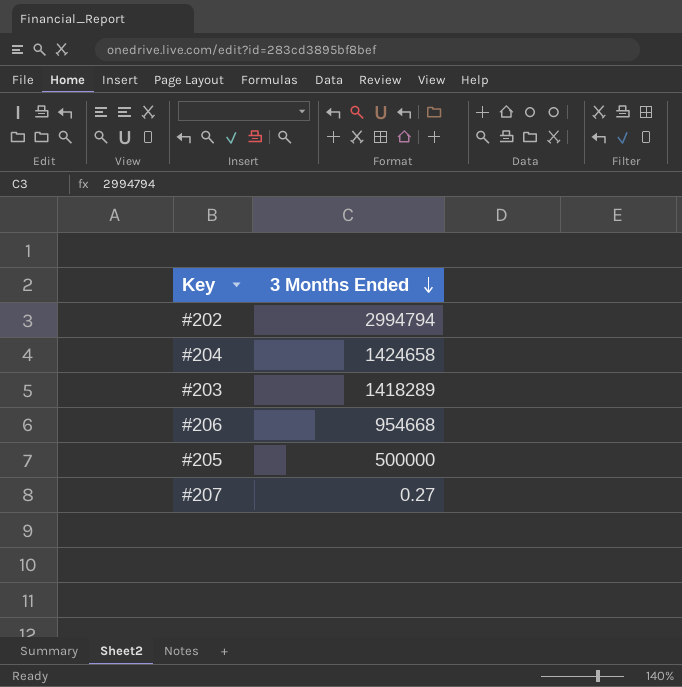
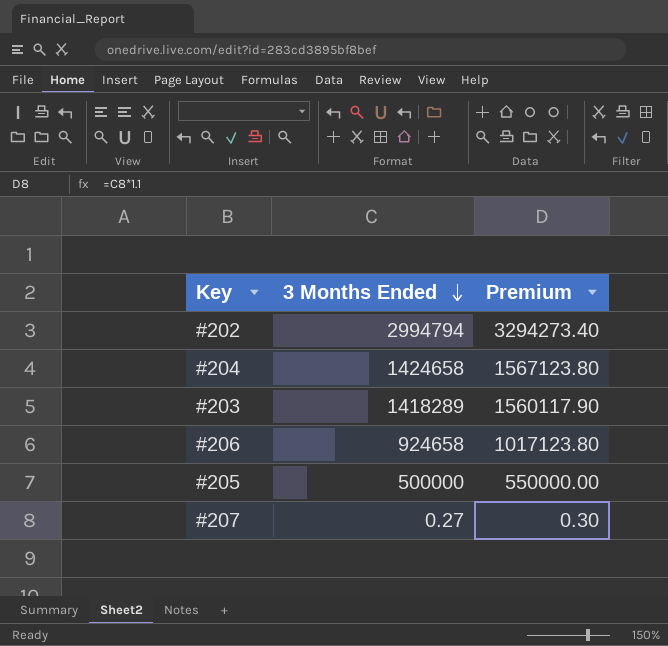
column Premium | formula: none -> [3 Months Ended] * 1.1
#206 | 3 Months Ended: 954668 -> 924658

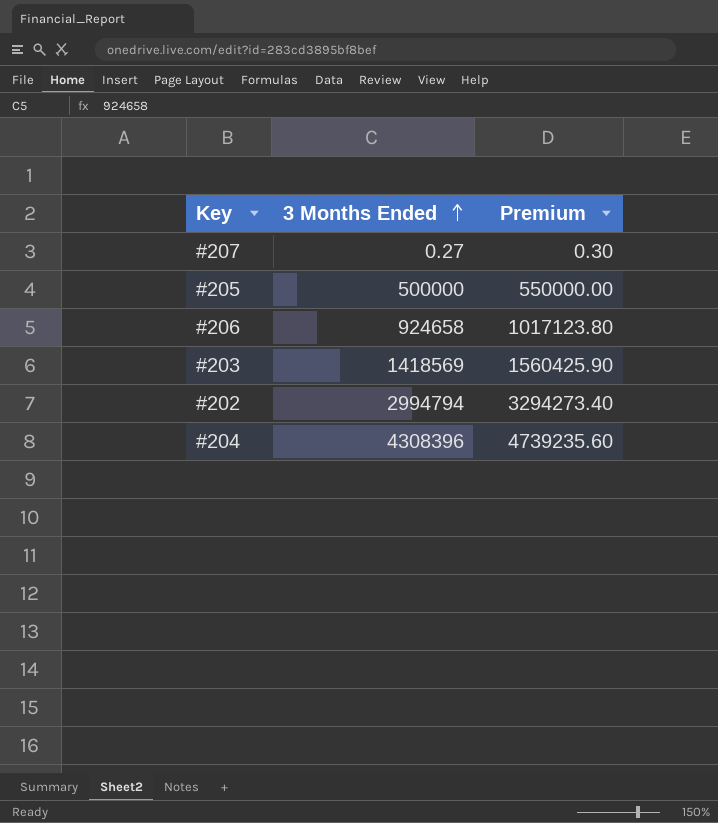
row order: 3 Months Ended descending -> 3 Months Ended ascending
#203 | 3 Months Ended: 1418289 -> 1418569
#203 | Premium: 1560117.90 -> 1560425.90
#204 | 3 Months Ended: 1424658 -> 4308396
#204 | Premium: 1567123.80 -> 4739235.60

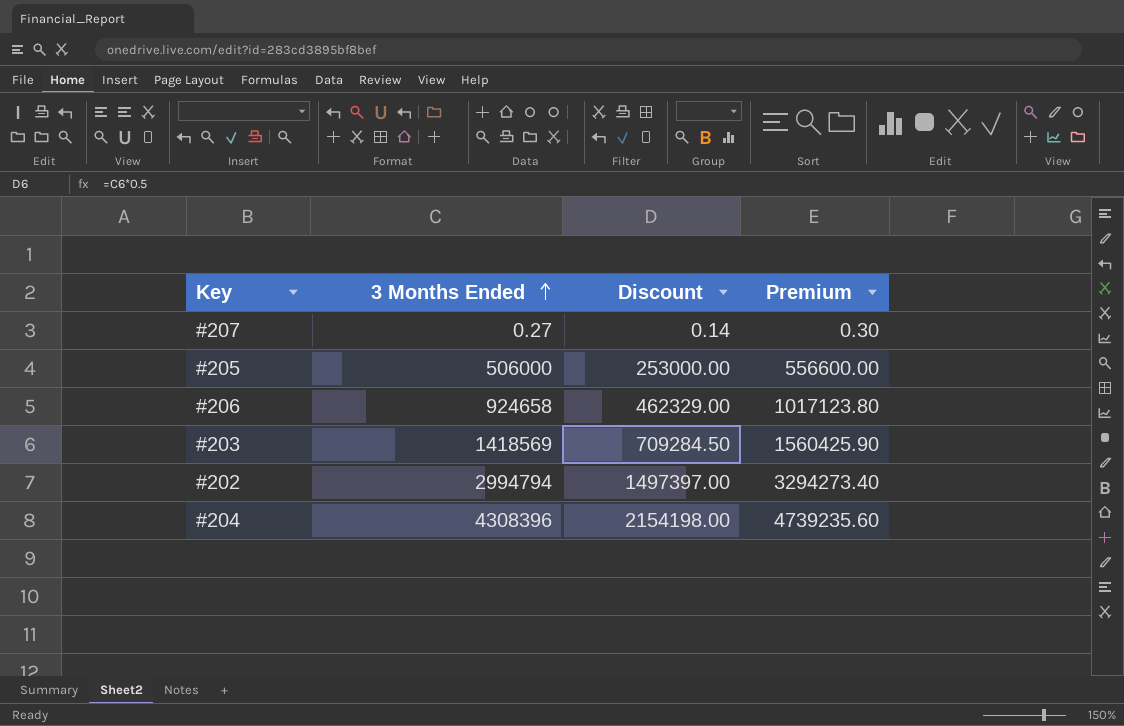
column Discount | formula: none -> [3 Months Ended] * 0.5
#205 | 3 Months Ended: 500000 -> 506000
#205 | Premium: 550000.00 -> 556600.00

